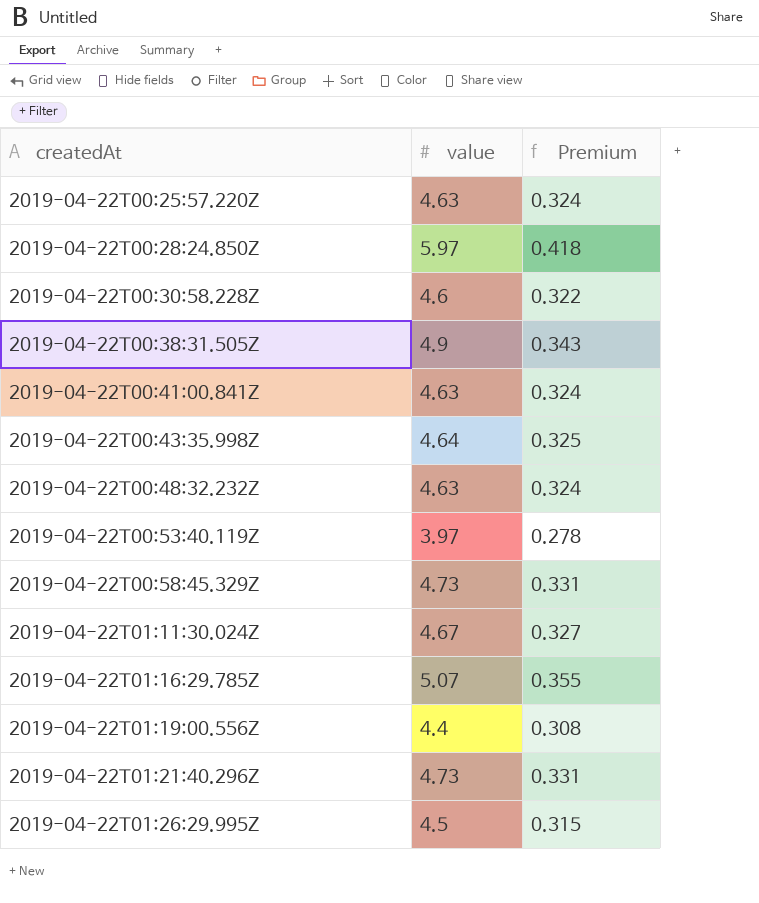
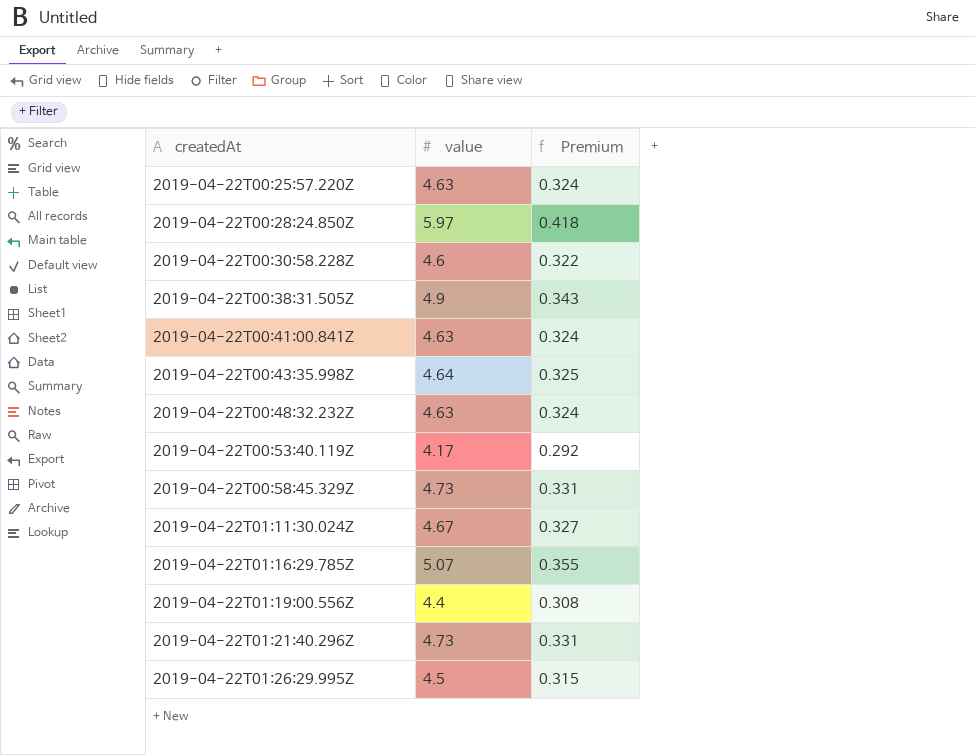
2019-04-22T00:53:40.119Z | value: 3.97 -> 4.17
2019-04-22T00:53:40.119Z | Premium: 0.278 -> 0.292

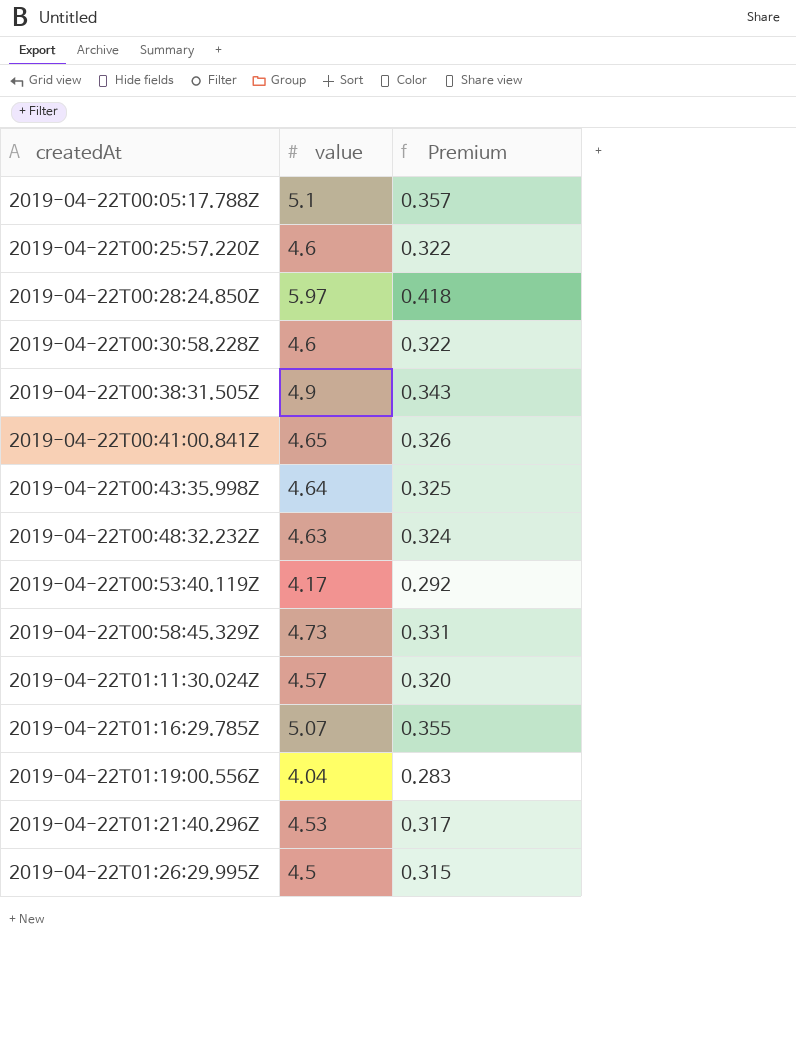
row 2019-04-22T00:05:17.788Z: none -> 5.1 | 0.357
2019-04-22T00:25:57.220Z | value: 4.63 -> 4.6
2019-04-22T00:25:57.220Z | Premium: 0.324 -> 0.322
2019-04-22T00:41:00.841Z | value: 4.63 -> 4.65
2019-04-22T00:41:00.841Z | Premium: 0.324 -> 0.326
2019-04-22T01:11:30.024Z | value: 4.67 -> 4.57
2019-04-22T01:11:30.024Z | Premium: 0.327 -> 0.320
2019-04-22T01:19:00.556Z | value: 4.4 -> 4.04
2019-04-22T01:19:00.556Z | Premium: 0.308 -> 0.283
2019-04-22T01:21:40.296Z | value: 4.73 -> 4.53
2019-04-22T01:21:40.296Z | Premium: 0.331 -> 0.317

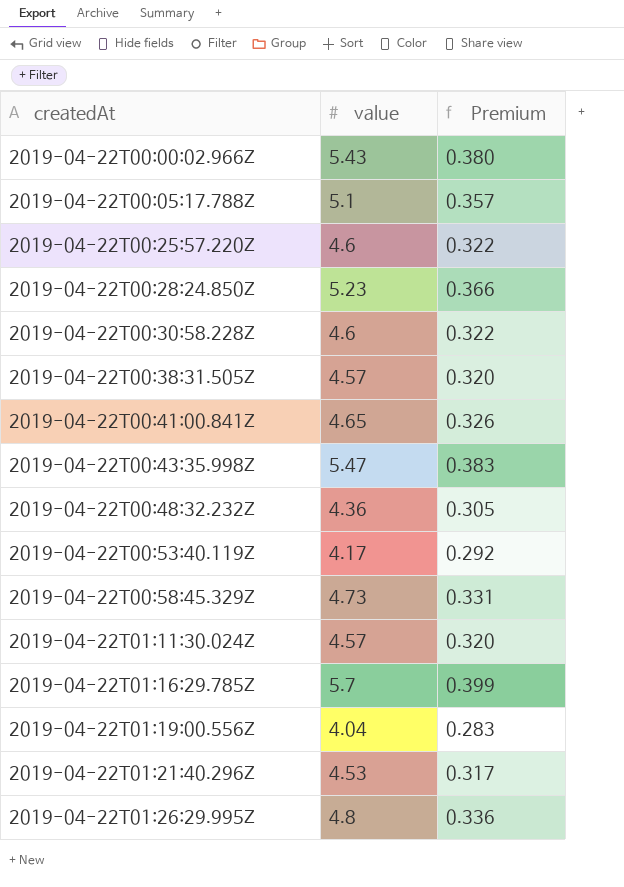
row 2019-04-22T00:00:02.966Z: none -> 5.43 | 0.380
2019-04-22T00:28:24.850Z | value: 5.97 -> 5.23
2019-04-22T00:28:24.850Z | Premium: 0.418 -> 0.366
2019-04-22T00:38:31.505Z | value: 4.9 -> 4.57
2019-04-22T00:38:31.505Z | Premium: 0.343 -> 0.320
2019-04-22T00:43:35.998Z | value: 4.64 -> 5.47
2019-04-22T00:43:35.998Z | Premium: 0.325 -> 0.383
2019-04-22T00:48:32.232Z | value: 4.63 -> 4.36
2019-04-22T00:48:32.232Z | Premium: 0.324 -> 0.305
2019-04-22T01:16:29.785Z | value: 5.07 -> 5.7
2019-04-22T01:16:29.785Z | Premium: 0.355 -> 0.399
2019-04-22T01:26:29.995Z | value: 4.5 -> 4.8
2019-04-22T01:26:29.995Z | Premium: 0.315 -> 0.336

